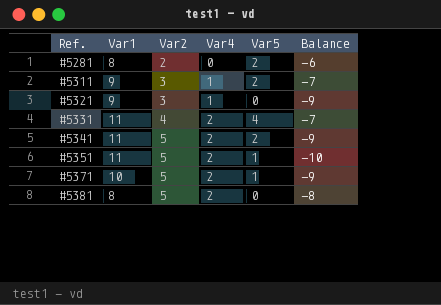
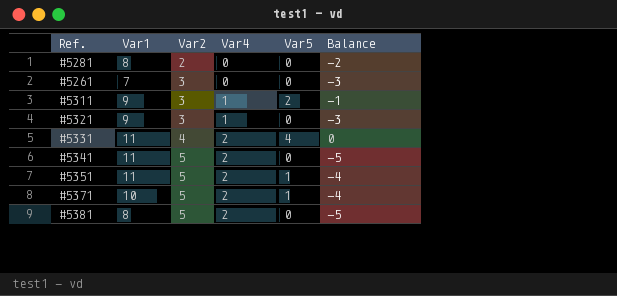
column Balance | formula: [Var5] - [Var1] -> [Var5] - [Var2]
#5281 | Var5: 2 -> 0
row #5261: none -> 7 | 3 | 0 | 0 | -3
#5341 | Var5: 2 -> 0

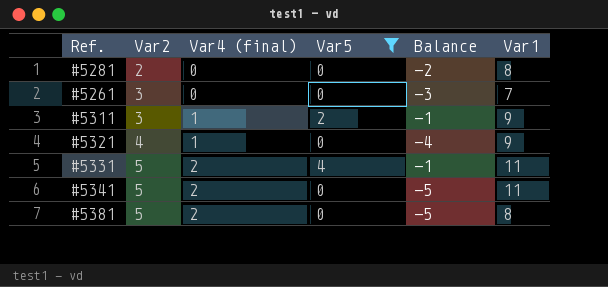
filter: none -> Var5 != 1
column name: Var4 -> Var4 (final)
column Var1 | position: 2 -> 6
#5321 | Var2: 3 -> 4
#5321 | Balance: -3 -> -4
#5331 | Var2: 4 -> 5
#5331 | Balance: 0 -> -1

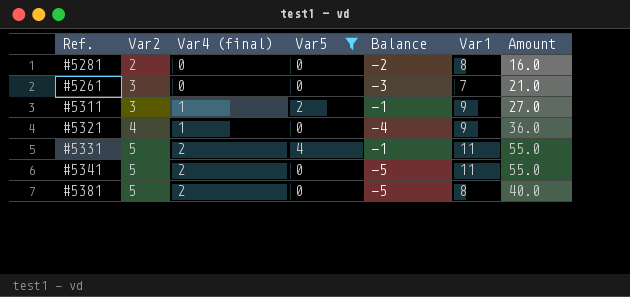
column Amount | formula: none -> [Var2] * [Var1]

